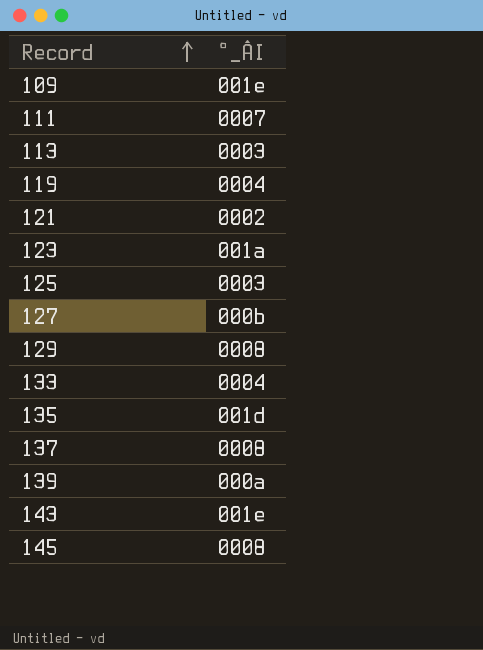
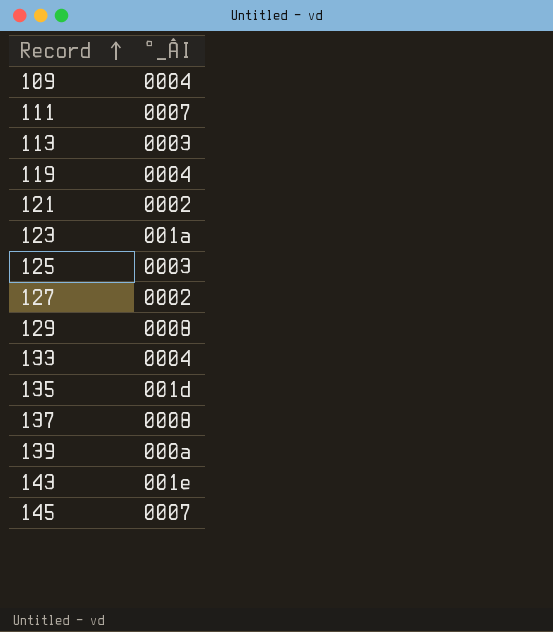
109 | °_ÂI: 001e -> 0004
127 | °_ÂI: 000b -> 0002
145 | °_ÂI: 0008 -> 0007

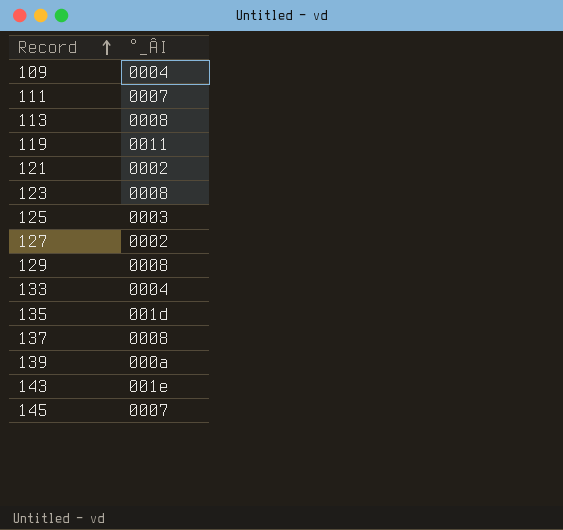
113 | °_ÂI: 0003 -> 0008
119 | °_ÂI: 0004 -> 0011
123 | °_ÂI: 001a -> 0008

